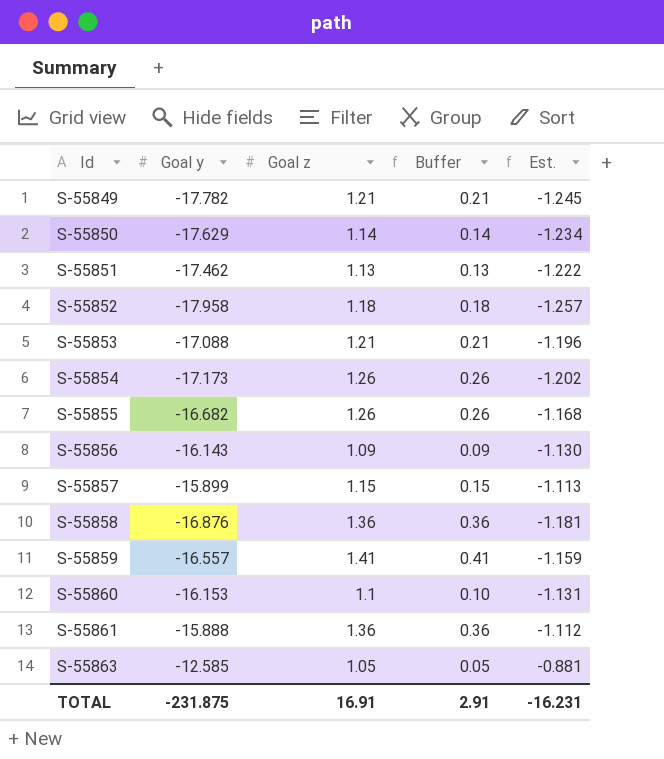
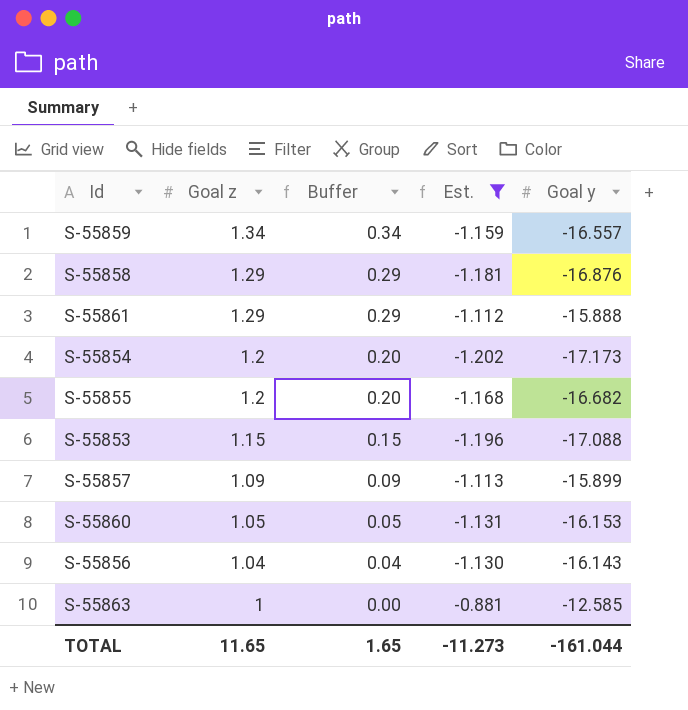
filter: none -> Est. >= -1.202
row order: Id ascending -> Goal z descending
column Goal y | position: 2 -> 5
S-55859 | Goal z: 1.41 -> 1.34
S-55859 | Buffer: 0.41 -> 0.34
S-55858 | Goal z: 1.36 -> 1.29
S-55858 | Buffer: 0.36 -> 0.29
S-55861 | Goal z: 1.36 -> 1.29
S-55861 | Buffer: 0.36 -> 0.29
S-55854 | Goal z: 1.26 -> 1.2
S-55854 | Buffer: 0.26 -> 0.20
S-55855 | Goal z: 1.26 -> 1.2
S-55855 | Buffer: 0.26 -> 0.20
S-55853 | Goal z: 1.21 -> 1.15
S-55853 | Buffer: 0.21 -> 0.15
S-55857 | Goal z: 1.15 -> 1.09
S-55857 | Buffer: 0.15 -> 0.09
S-55860 | Goal z: 1.1 -> 1.05
S-55860 | Buffer: 0.10 -> 0.05
S-55856 | Goal z: 1.09 -> 1.04
S-55856 | Buffer: 0.09 -> 0.04
S-55863 | Goal z: 1.05 -> 1
S-55863 | Buffer: 0.05 -> 0.00
TOTAL | Goal z: 16.91 -> 11.65
TOTAL | Buffer: 2.91 -> 1.65
TOTAL | Est.: -16.231 -> -11.273
TOTAL | Goal y: -231.875 -> -161.044

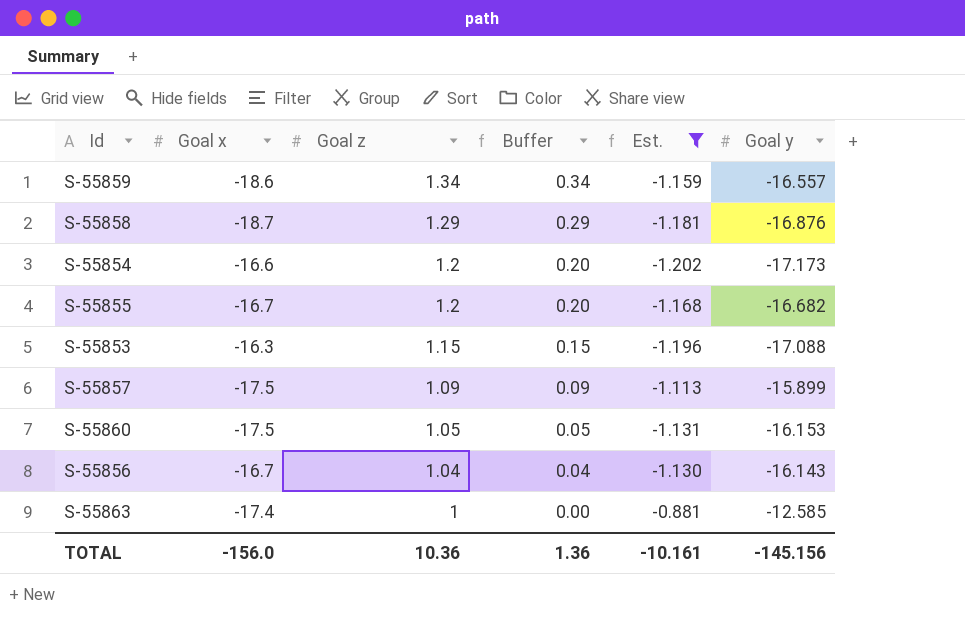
column Goal x | position: none -> 2
row S-55861: 1.29 | 0.29 | -1.112 | -15.888 -> none
TOTAL | Goal z: 11.65 -> 10.36
TOTAL | Buffer: 1.65 -> 1.36
TOTAL | Est.: -11.273 -> -10.161
TOTAL | Goal y: -161.044 -> -145.156

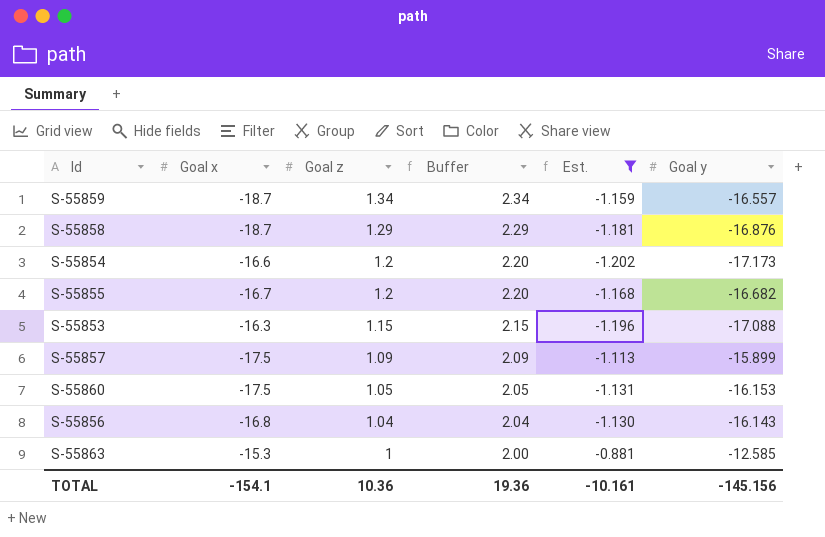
column Buffer | formula: [Goal z] - 1 -> [Goal z] + 1
S-55859 | Goal x: -18.6 -> -18.7
S-55856 | Goal x: -16.7 -> -16.8
S-55863 | Goal x: -17.4 -> -15.3
TOTAL | Goal x: -156.0 -> -154.1
TOTAL | Buffer: 1.36 -> 19.36

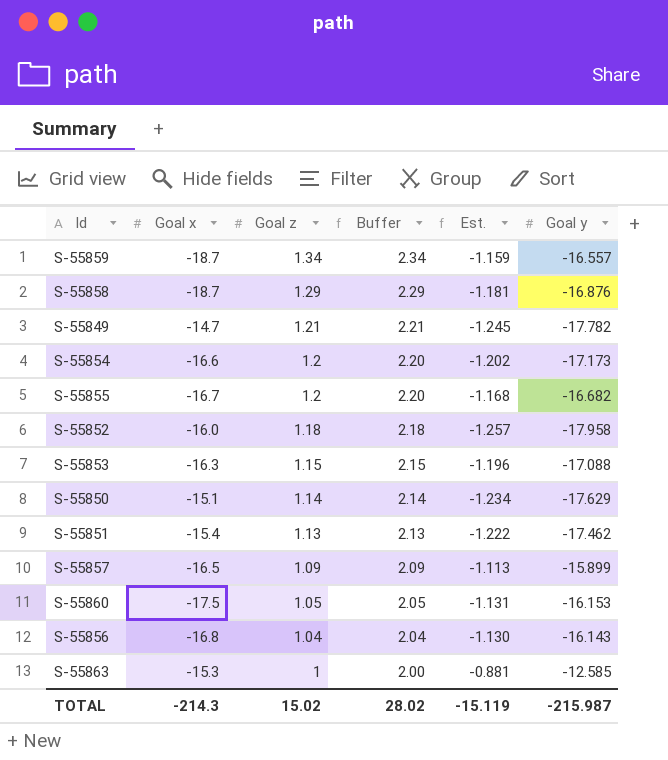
filter: Est. >= -1.202 -> none
S-55857 | Goal x: -17.5 -> -16.5
TOTAL | Goal x: -154.1 -> -214.3
TOTAL | Goal z: 10.36 -> 15.02
TOTAL | Buffer: 19.36 -> 28.02
TOTAL | Est.: -10.161 -> -15.119
TOTAL | Goal y: -145.156 -> -215.987

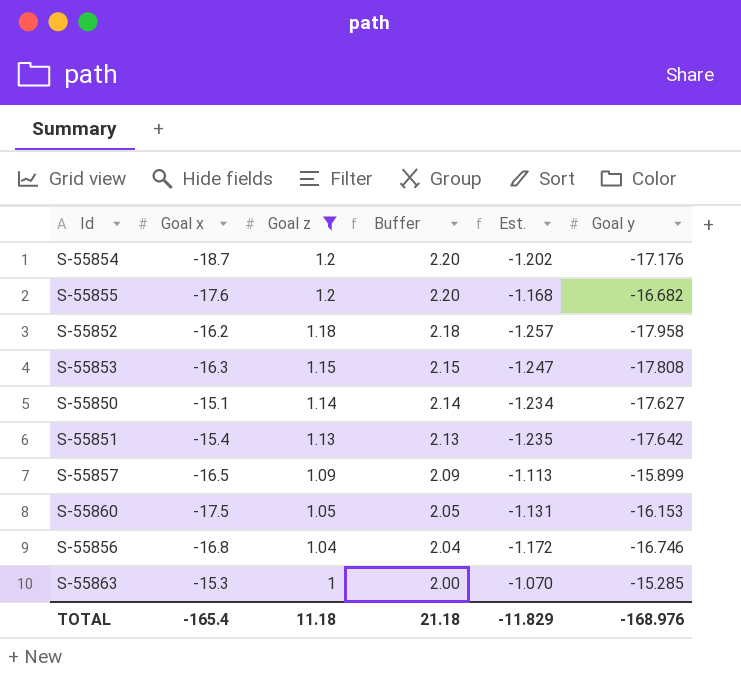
filter: none -> Goal z <= 1.2
S-55854 | Goal x: -16.6 -> -18.7
S-55854 | Goal y: -17.173 -> -17.176
S-55855 | Goal x: -16.7 -> -17.6
S-55852 | Goal x: -16.0 -> -16.2
S-55853 | Est.: -1.196 -> -1.247
S-55853 | Goal y: -17.088 -> -17.808
S-55850 | Goal y: -17.629 -> -17.627
S-55851 | Est.: -1.222 -> -1.235
S-55851 | Goal y: -17.462 -> -17.642
S-55856 | Est.: -1.130 -> -1.172
S-55856 | Goal y: -16.143 -> -16.746
S-55863 | Est.: -0.881 -> -1.070
S-55863 | Goal y: -12.585 -> -15.285
TOTAL | Goal x: -214.3 -> -165.4
TOTAL | Goal z: 15.02 -> 11.18
TOTAL | Buffer: 28.02 -> 21.18
TOTAL | Est.: -15.119 -> -11.829
TOTAL | Goal y: -215.987 -> -168.976

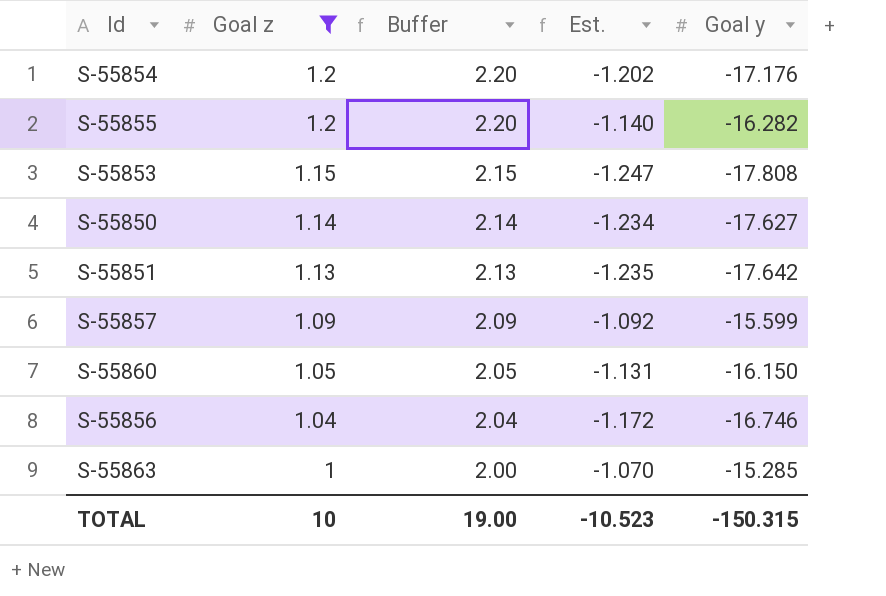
column Goal x | position: 2 -> none
row S-55852: -16.2 | 1.18 | 2.18 | -1.257 | -17.958 -> none
S-55855 | Est.: -1.168 -> -1.140
S-55855 | Goal y: -16.682 -> -16.282
S-55857 | Est.: -1.113 -> -1.092
S-55857 | Goal y: -15.899 -> -15.599
S-55860 | Goal y: -16.153 -> -16.150
TOTAL | Goal z: 11.18 -> 10
TOTAL | Buffer: 21.18 -> 19.00
TOTAL | Est.: -11.829 -> -10.523
TOTAL | Goal y: -168.976 -> -150.315

